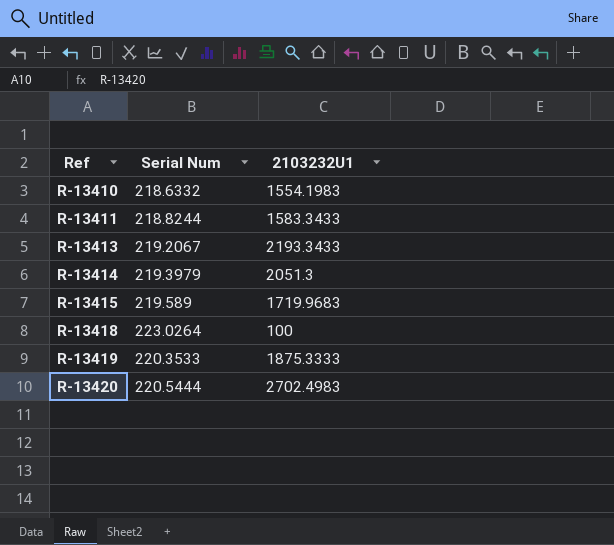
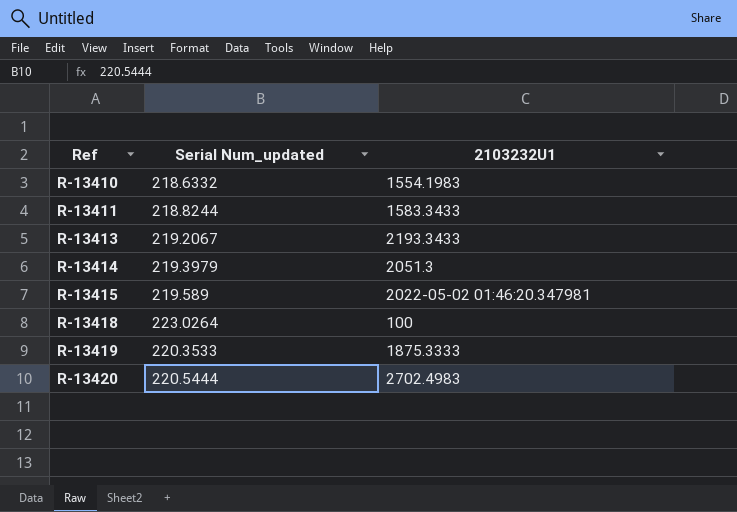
column name: Serial Num -> Serial Num_updated
R-13415 | 2103232U1: 1719.9683 -> 2022-05-02 01:46:20.347981

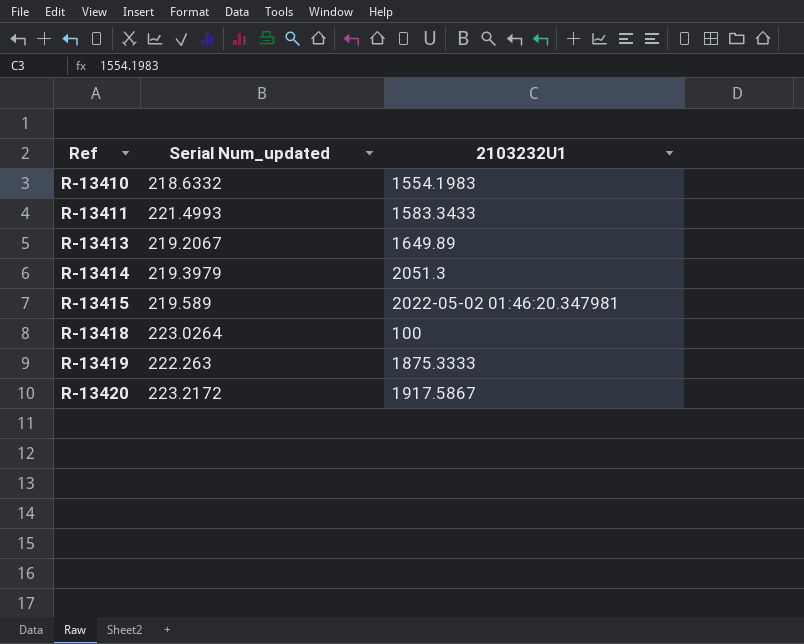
R-13411 | Serial Num_updated: 218.8244 -> 221.4993
R-13413 | 2103232U1: 2193.3433 -> 1649.89
R-13419 | Serial Num_updated: 220.3533 -> 222.263
R-13420 | Serial Num_updated: 220.5444 -> 223.2172
R-13420 | 2103232U1: 2702.4983 -> 1917.5867

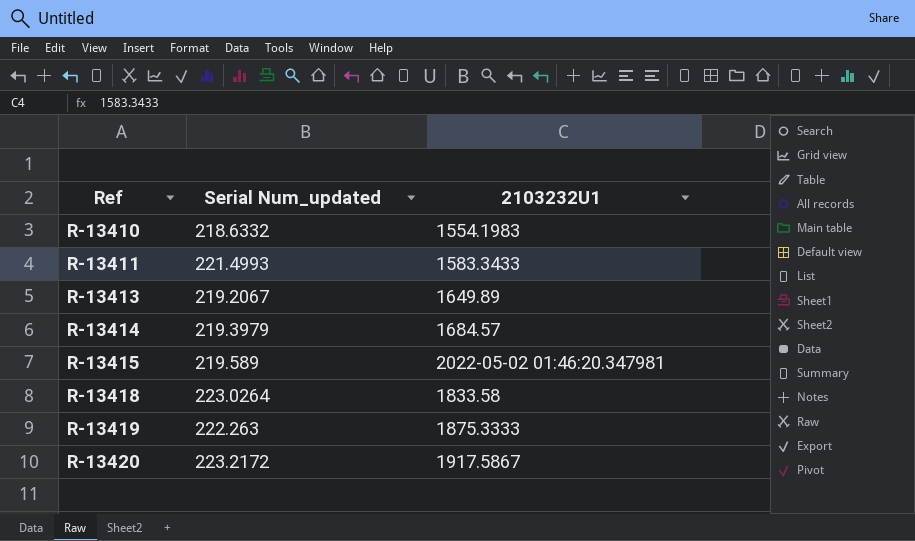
R-13414 | 2103232U1: 2051.3 -> 1684.57
R-13418 | 2103232U1: 100 -> 1833.58

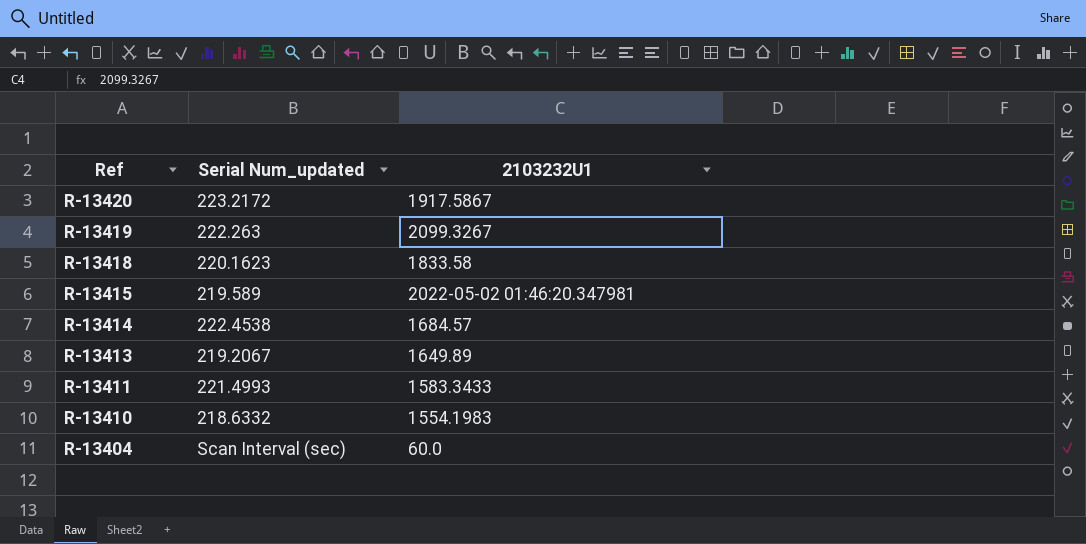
row order: Ref ascending -> Ref descending
R-13419 | 2103232U1: 1875.3333 -> 2099.3267
R-13418 | Serial Num_updated: 223.0264 -> 220.1623
R-13414 | Serial Num_updated: 219.3979 -> 222.4538
row R-13404: none -> Scan Interval (sec) | 60.0

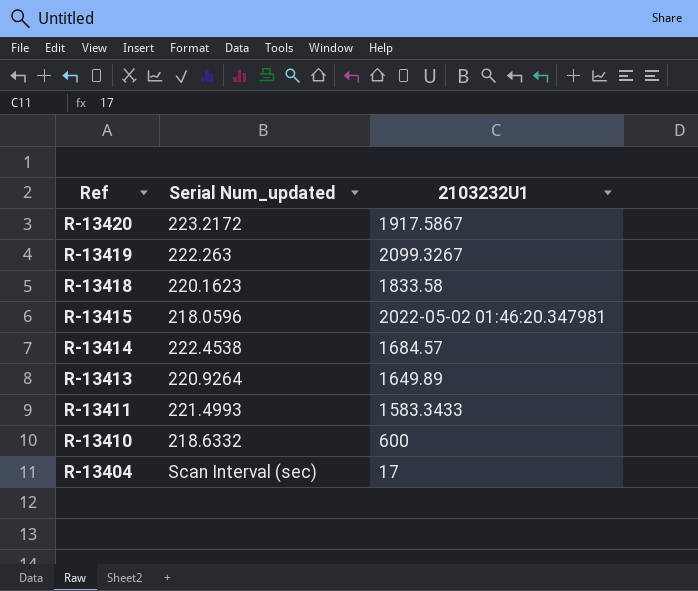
R-13415 | Serial Num_updated: 219.589 -> 218.0596
R-13413 | Serial Num_updated: 219.2067 -> 220.9264
R-13410 | 2103232U1: 1554.1983 -> 600
R-13404 | 2103232U1: 60.0 -> 17

